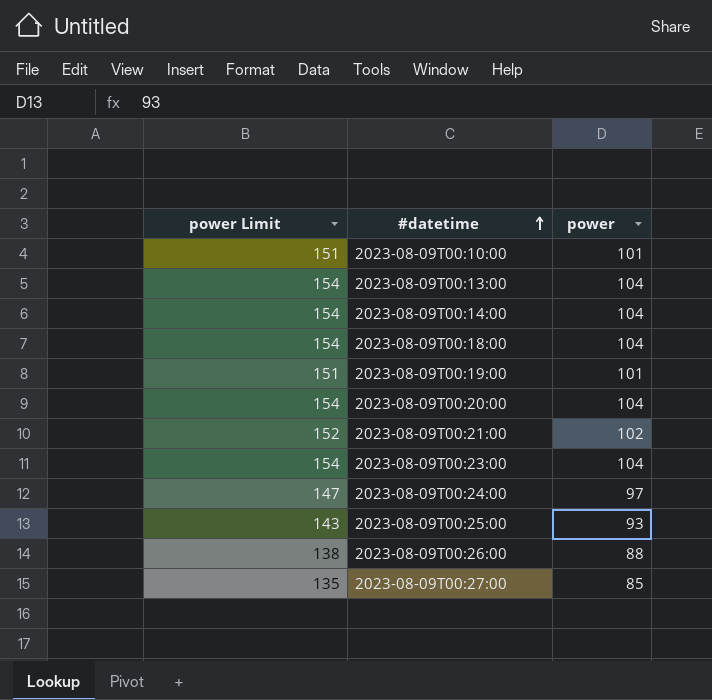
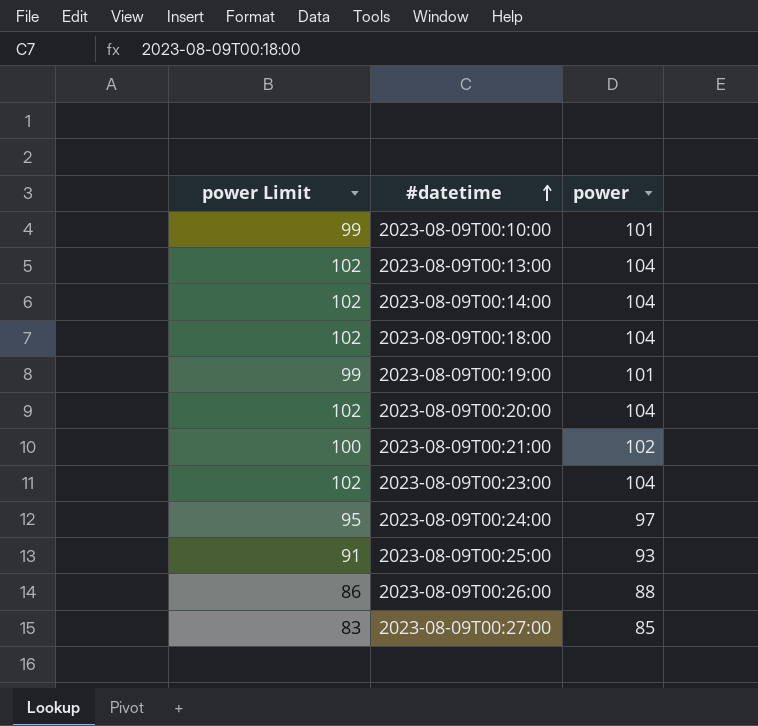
column power Limit | formula: [power] + 50 -> [power] - 2

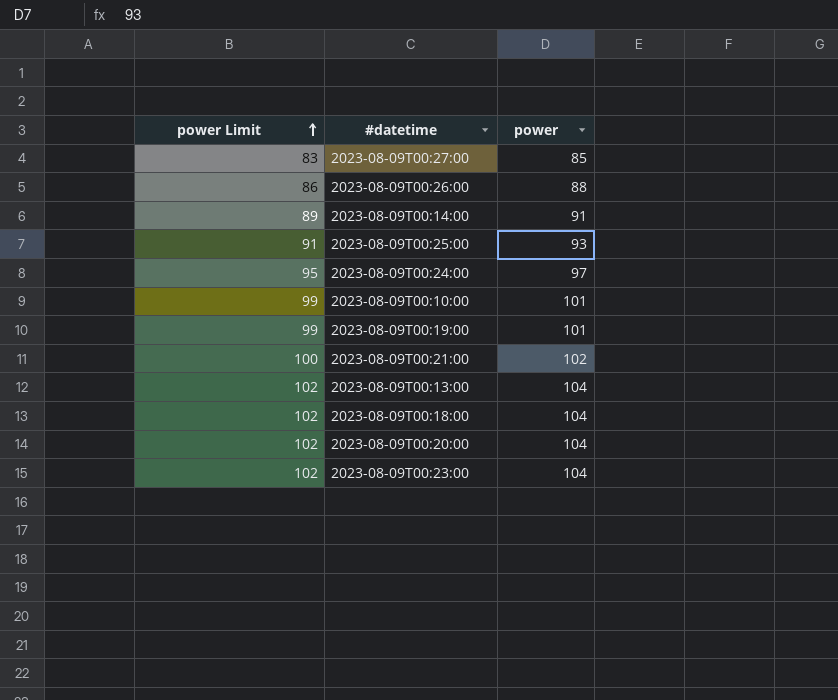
row order: #datetime ascending -> power Limit ascending
2023-08-09T00:14:00 | power Limit: 102 -> 89
2023-08-09T00:14:00 | power: 104 -> 91

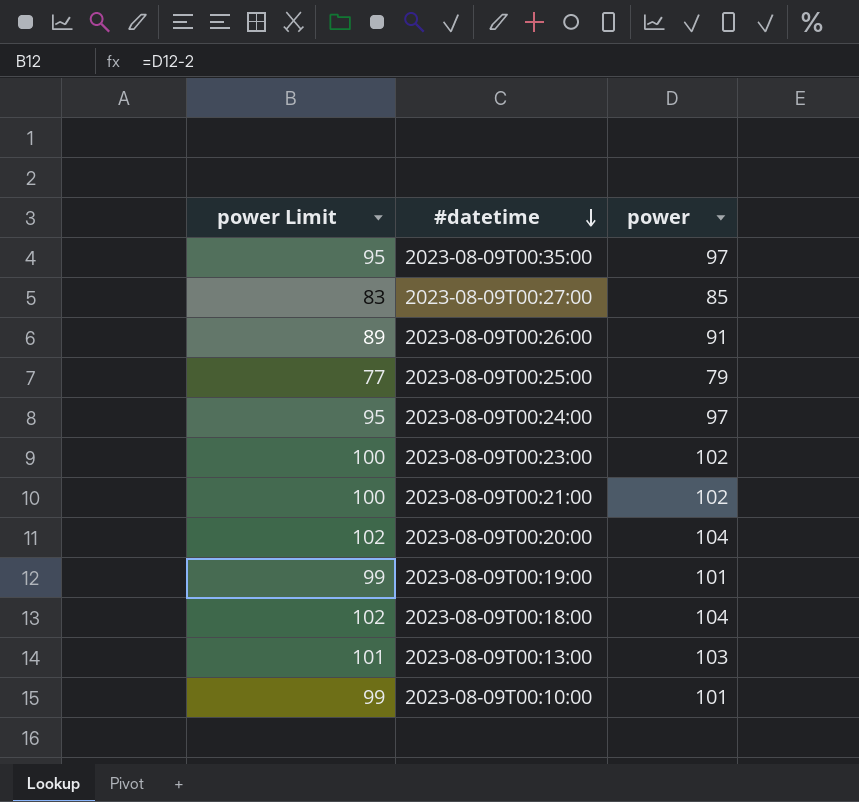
row order: power Limit ascending -> #datetime descending
row 2023-08-09T00:14:00: 89 | 91 -> none
row 2023-08-09T00:35:00: none -> 95 | 97
2023-08-09T00:26:00 | power Limit: 86 -> 89
2023-08-09T00:26:00 | power: 88 -> 91
2023-08-09T00:25:00 | power Limit: 91 -> 77
2023-08-09T00:25:00 | power: 93 -> 79
2023-08-09T00:23:00 | power Limit: 102 -> 100
2023-08-09T00:23:00 | power: 104 -> 102
2023-08-09T00:13:00 | power Limit: 102 -> 101
2023-08-09T00:13:00 | power: 104 -> 103

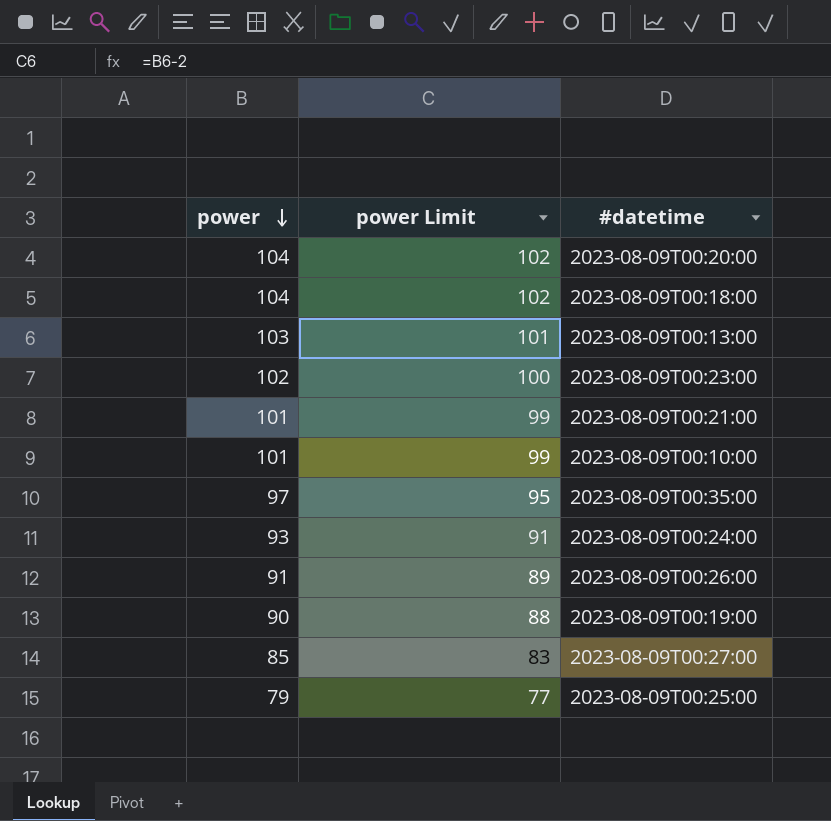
row order: #datetime descending -> power descending
column power | position: 3 -> 1
2023-08-09T00:21:00 | power: 102 -> 101
2023-08-09T00:21:00 | power Limit: 100 -> 99
2023-08-09T00:24:00 | power: 97 -> 93
2023-08-09T00:24:00 | power Limit: 95 -> 91
2023-08-09T00:19:00 | power: 101 -> 90
2023-08-09T00:19:00 | power Limit: 99 -> 88

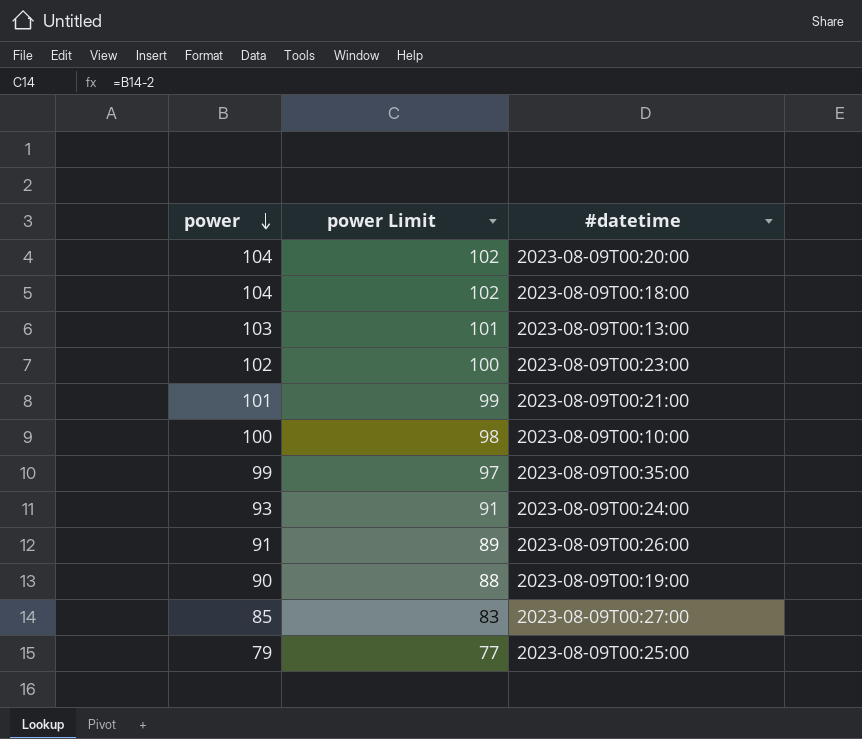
2023-08-09T00:10:00 | power: 101 -> 100
2023-08-09T00:10:00 | power Limit: 99 -> 98
2023-08-09T00:35:00 | power: 97 -> 99
2023-08-09T00:35:00 | power Limit: 95 -> 97

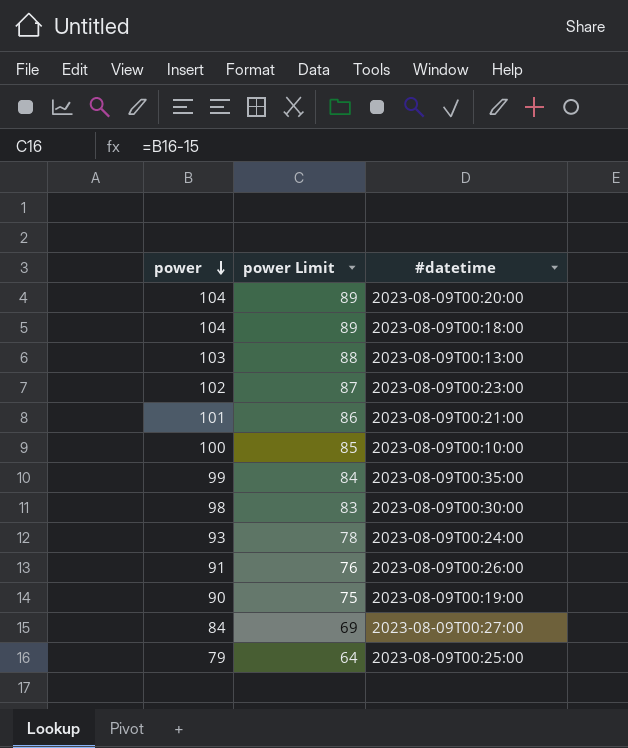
column power Limit | formula: [power] - 2 -> [power] - 15
row 2023-08-09T00:30:00: none -> 98 | 83
2023-08-09T00:27:00 | power: 85 -> 84

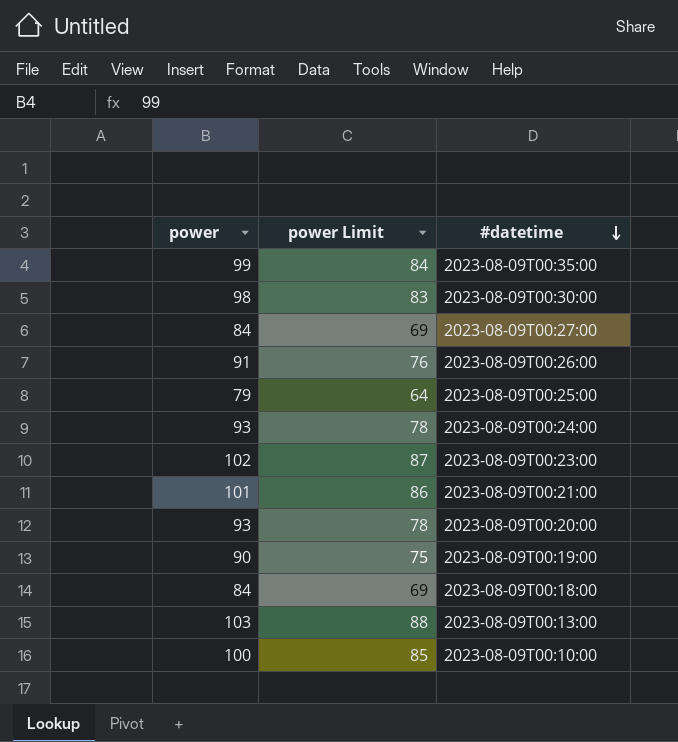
row order: power descending -> #datetime descending
2023-08-09T00:20:00 | power: 104 -> 93
2023-08-09T00:20:00 | power Limit: 89 -> 78
2023-08-09T00:18:00 | power: 104 -> 84
2023-08-09T00:18:00 | power Limit: 89 -> 69

